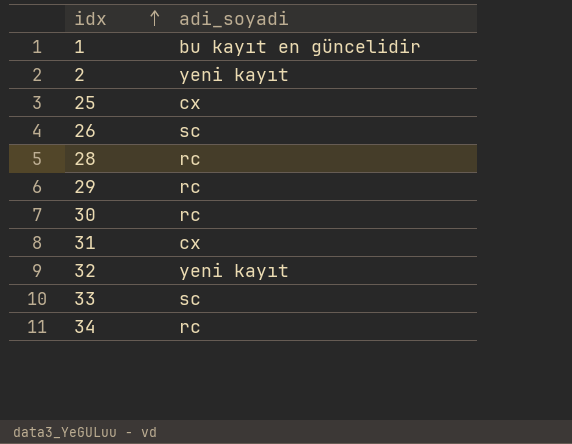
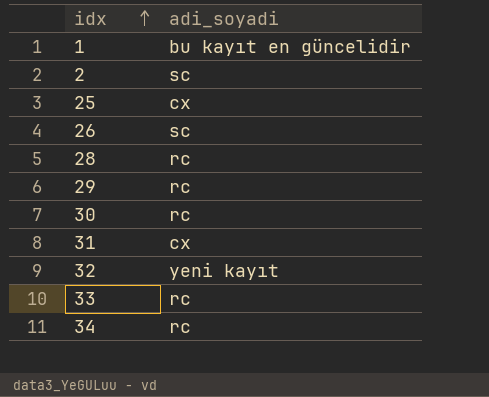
2 | adi_soyadi: yeni kayıt -> sc
33 | adi_soyadi: sc -> rc

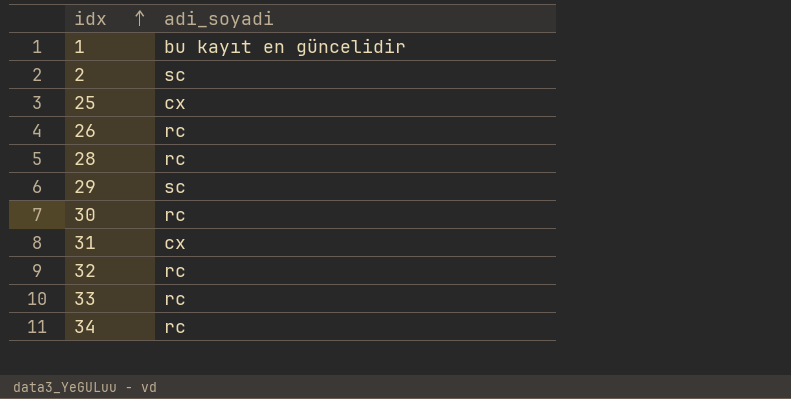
26 | adi_soyadi: sc -> rc
29 | adi_soyadi: rc -> sc
32 | adi_soyadi: yeni kayıt -> rc

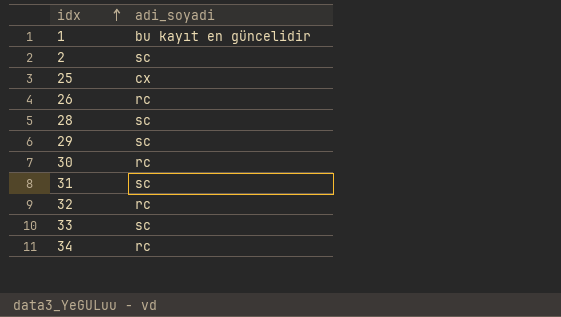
28 | adi_soyadi: rc -> sc
31 | adi_soyadi: cx -> sc
33 | adi_soyadi: rc -> sc

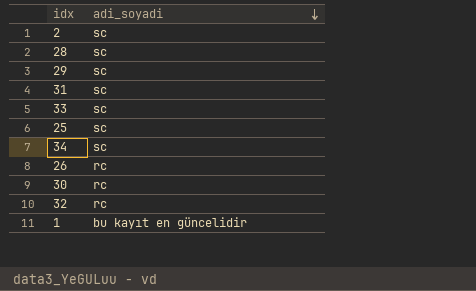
row order: idx ascending -> adi_soyadi descending
25 | adi_soyadi: cx -> sc
34 | adi_soyadi: rc -> sc

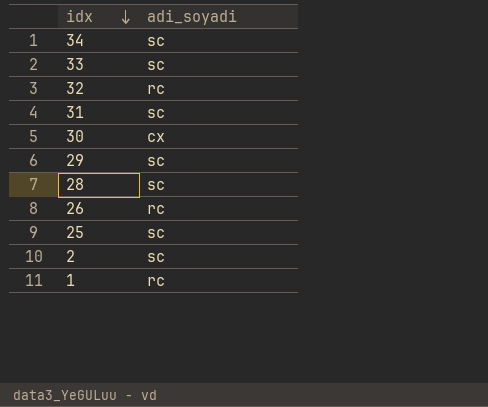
row order: adi_soyadi descending -> idx descending
30 | adi_soyadi: rc -> cx
1 | adi_soyadi: bu kayıt en güncelidir -> rc

